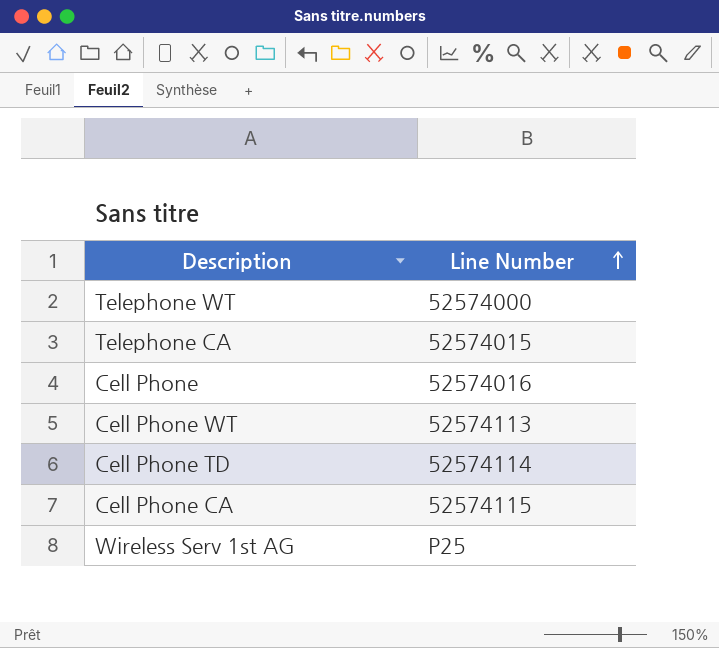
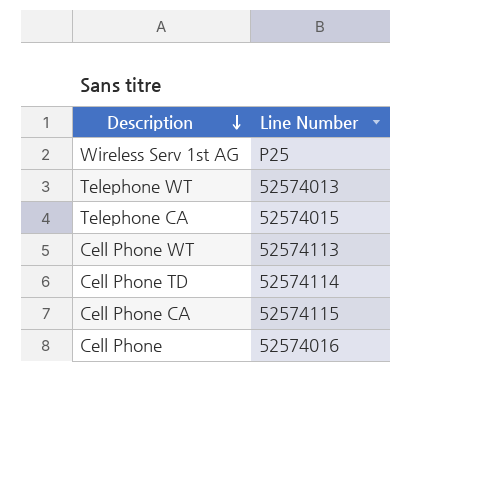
row order: Line Number ascending -> Description descending
Telephone WT | Line Number: 52574000 -> 52574013

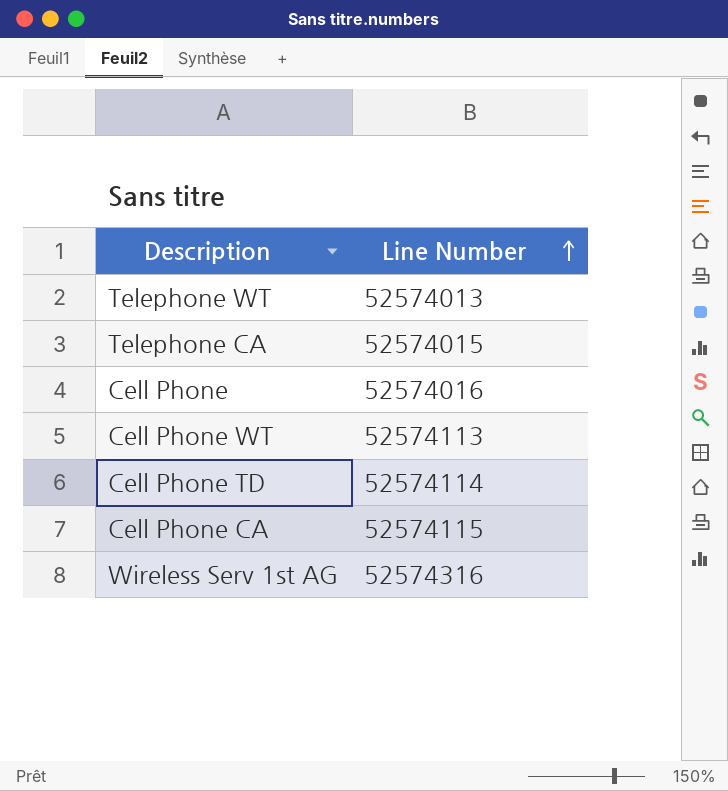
row order: Description descending -> Line Number ascending
Wireless Serv 1st AG | Line Number: P25 -> 52574316

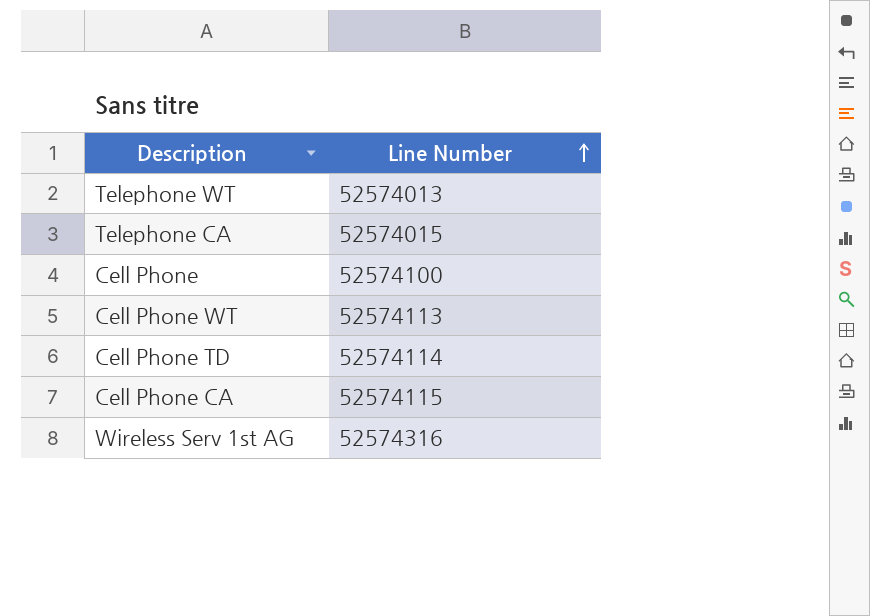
Cell Phone | Line Number: 52574016 -> 52574100

